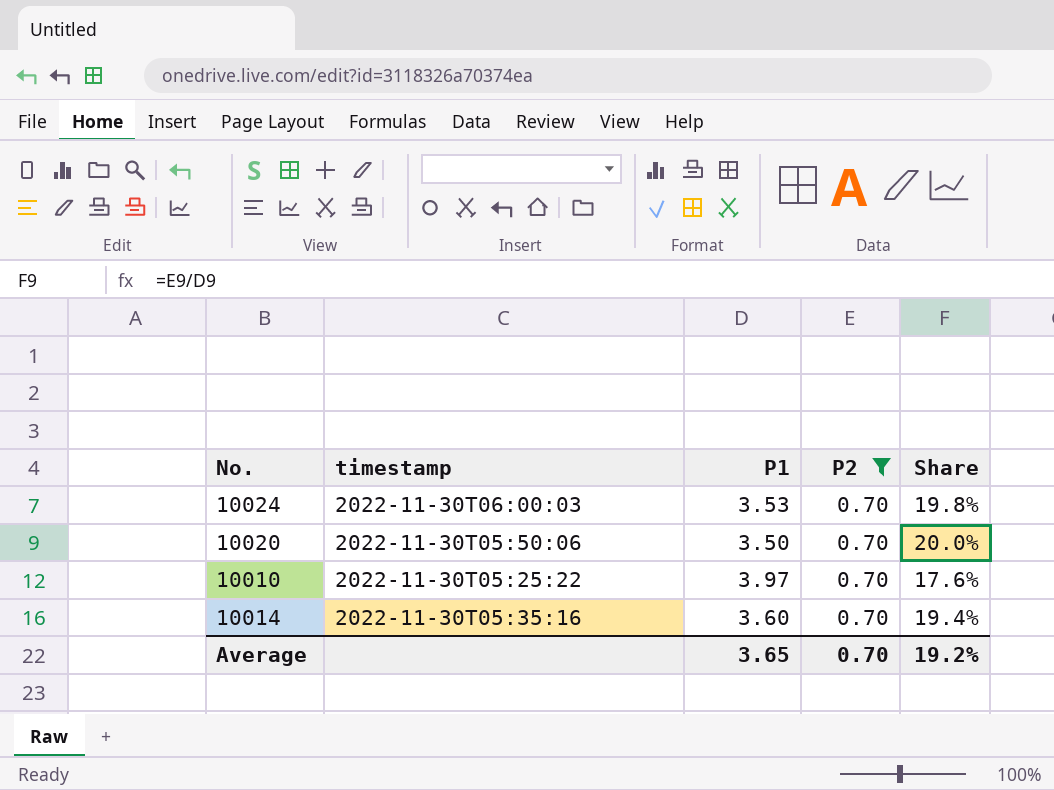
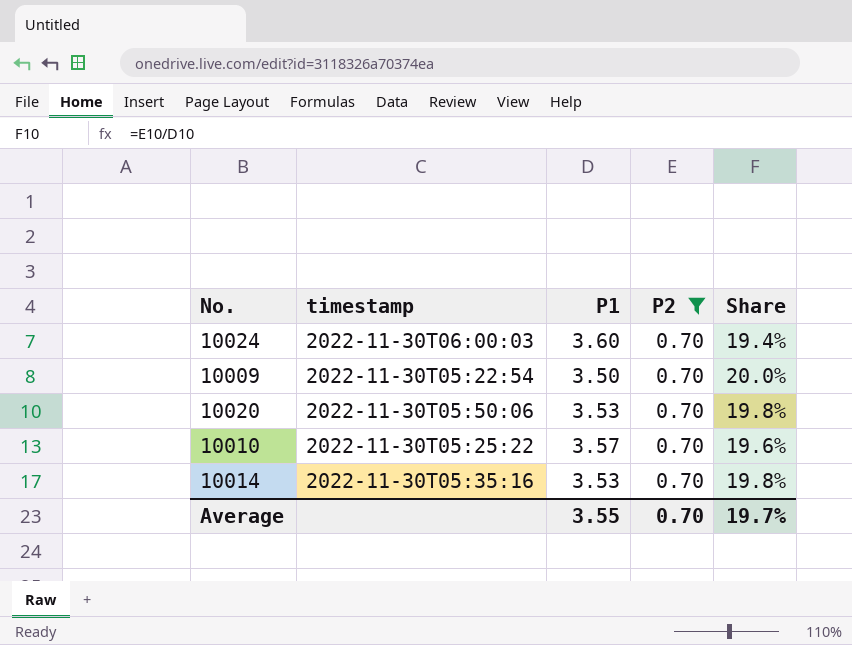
10024 | P1: 3.53 -> 3.60
10024 | Share: 19.8% -> 19.4%
row 10009: none -> 2022-11-30T05:22:54 | 3.50 | 0.70 | 20.0%
10020 | P1: 3.50 -> 3.53
10020 | Share: 20.0% -> 19.8%
10010 | P1: 3.97 -> 3.57
10010 | Share: 17.6% -> 19.6%
10014 | P1: 3.60 -> 3.53
10014 | Share: 19.4% -> 19.8%
Average | P1: 3.65 -> 3.55
Average | Share: 19.2% -> 19.7%

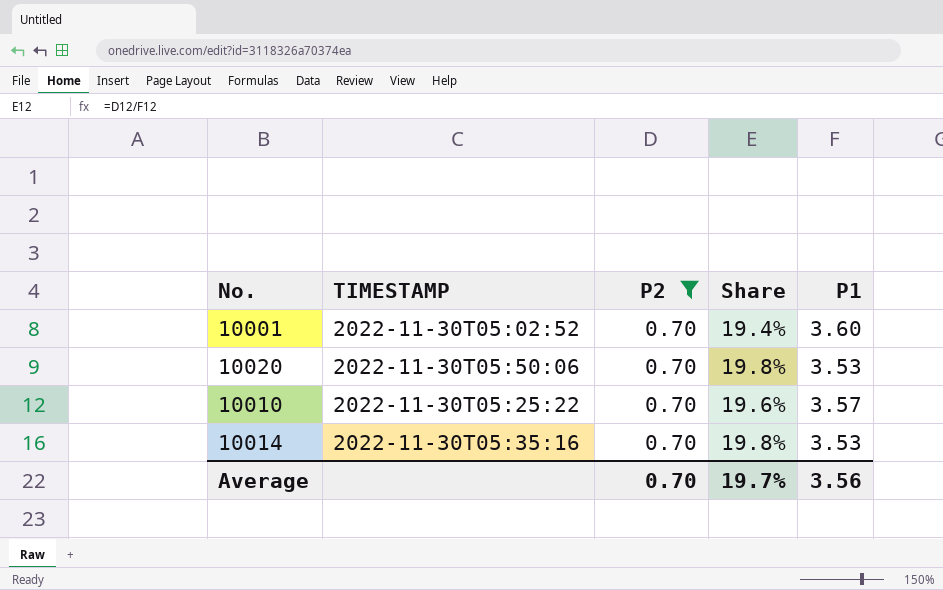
column name: timestamp -> TIMESTAMP
column P1 | position: 3 -> 5
row 10024: 2022-11-30T06:00:03 | 3.60 | 0.70 | 19.4% -> none
row 10009: 2022-11-30T05:22:54 | 3.50 | 0.70 | 20.0% -> none
row 10001: none -> 2022-11-30T05:02:52 | 0.70 | 19.4% | 3.60
Average | P1: 3.55 -> 3.56

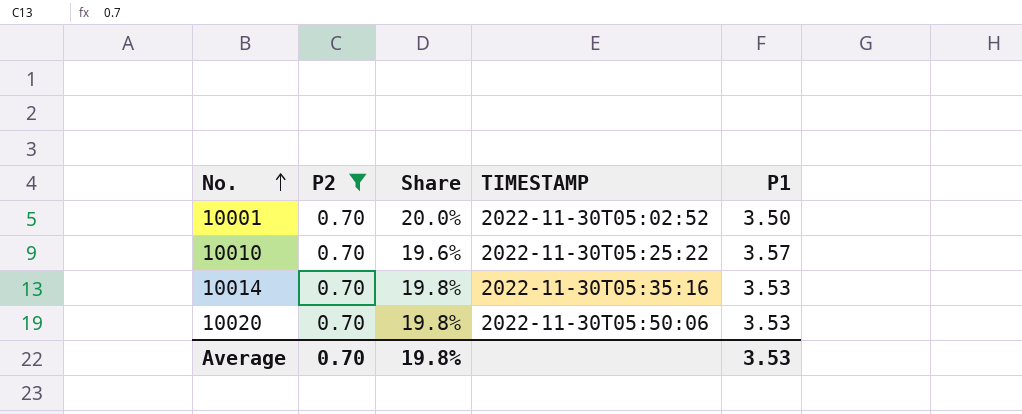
row order: none -> No. ascending
column TIMESTAMP | position: 2 -> 4
10001 | Share: 19.4% -> 20.0%
10001 | P1: 3.60 -> 3.50
Average | Share: 19.7% -> 19.8%
Average | P1: 3.56 -> 3.53

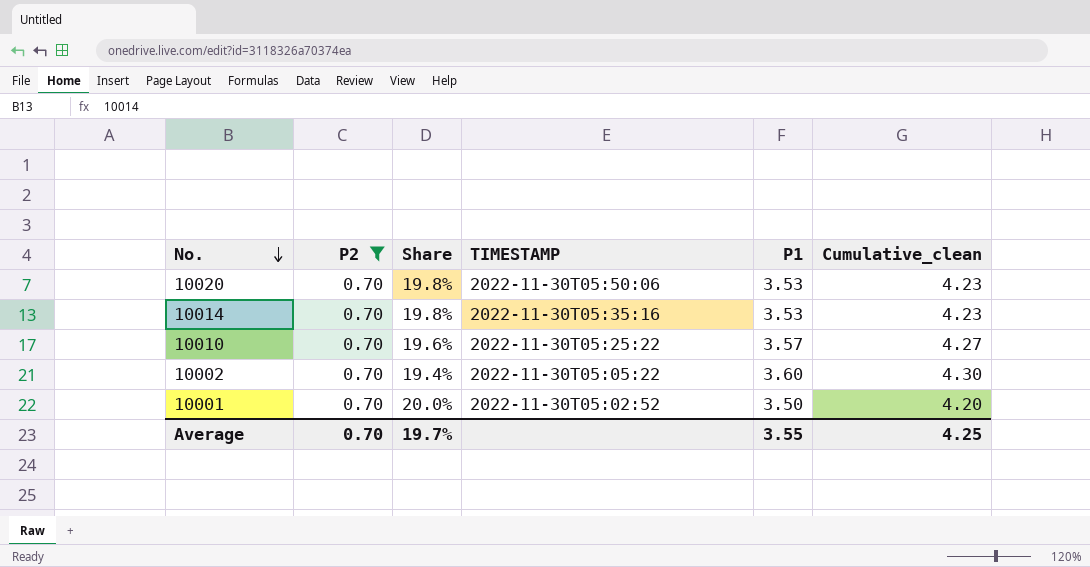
row order: No. ascending -> No. descending
column Cumulative_clean | formula: none -> [P2] + [P1]
row 10002: none -> 0.70 | 19.4% | 2022-11-30T05:05:22 | 3.60 | 4.30
Average | Share: 19.8% -> 19.7%
Average | P1: 3.53 -> 3.55

